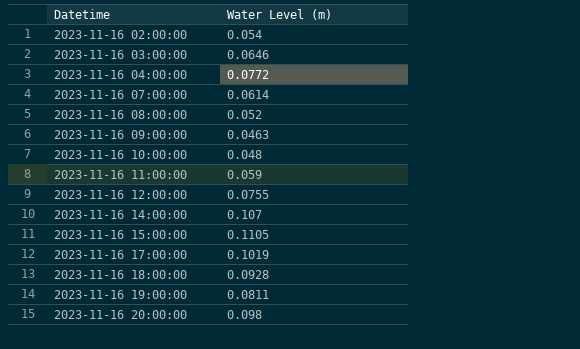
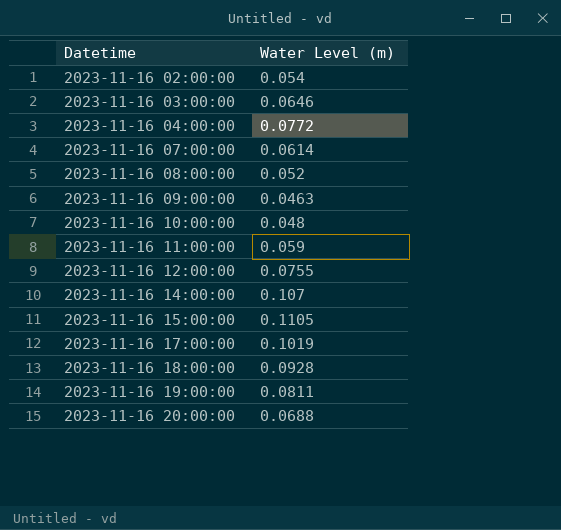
2023-11-16 20:00:00 | Water Level (m): 0.098 -> 0.0688

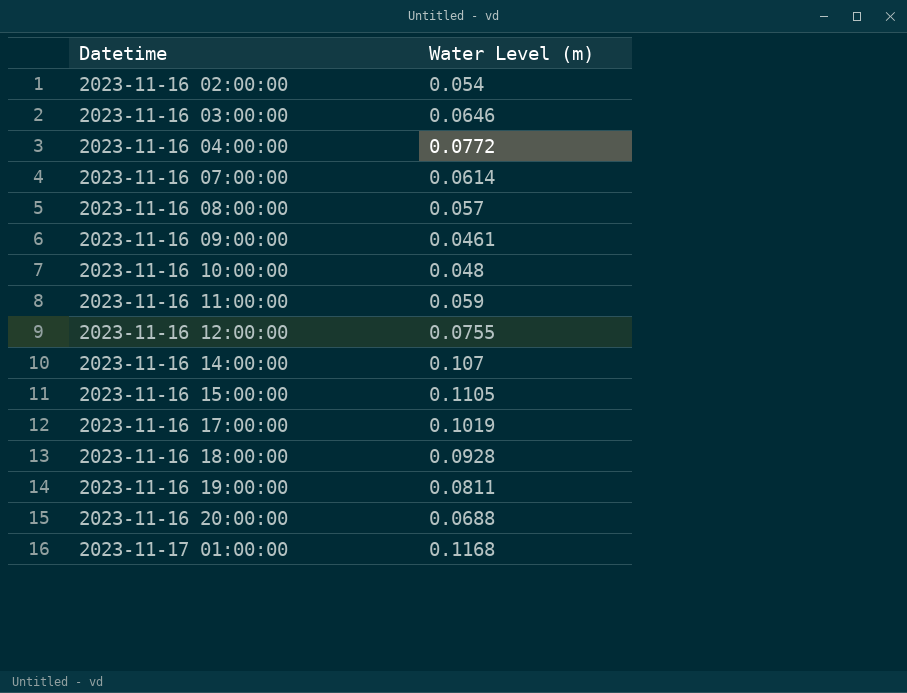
2023-11-16 08:00:00 | Water Level (m): 0.052 -> 0.057
2023-11-16 09:00:00 | Water Level (m): 0.0463 -> 0.0461
row 2023-11-17 01:00:00: none -> 0.1168

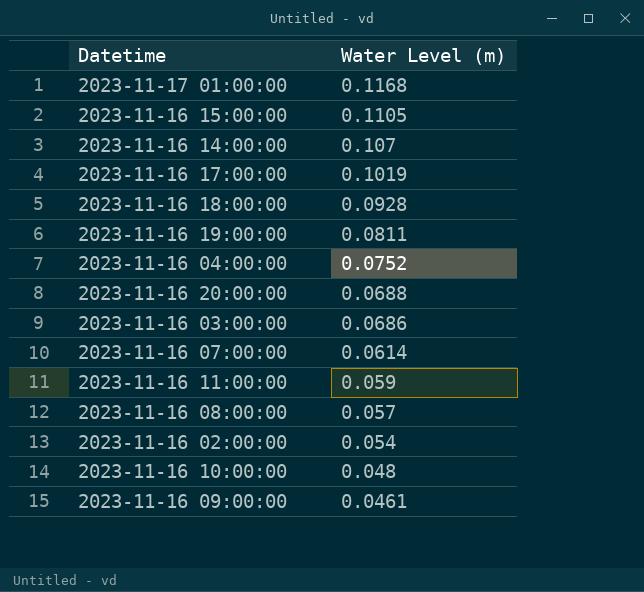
row order: Datetime ascending -> Water Level (m) descending
row 2023-11-16 12:00:00: 0.0755 -> none
2023-11-16 04:00:00 | Water Level (m): 0.0772 -> 0.0752
2023-11-16 03:00:00 | Water Level (m): 0.0646 -> 0.0686

